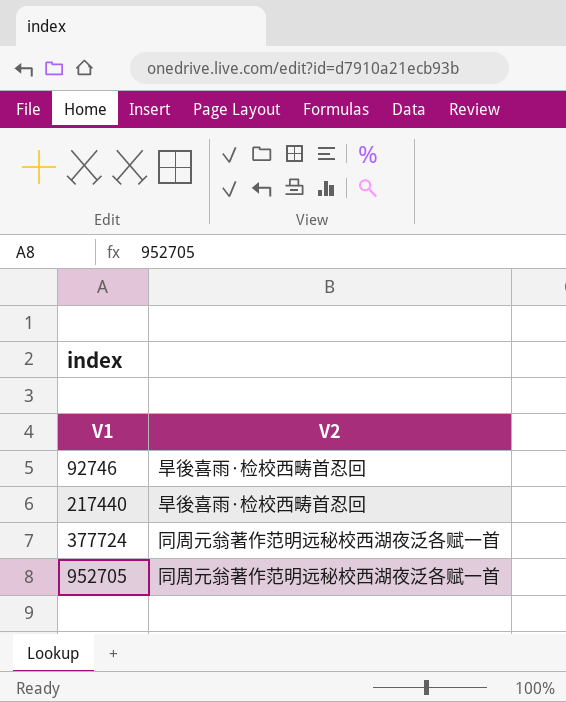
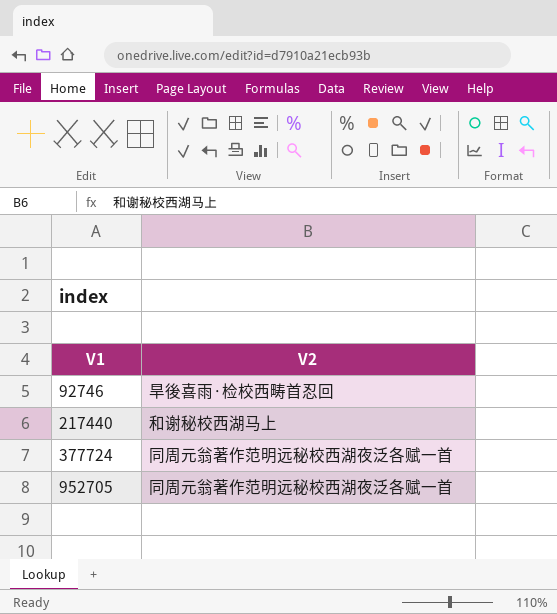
217440 | V2: 旱後喜雨·检校西畴首忍回 -> 和谢秘校西湖马上

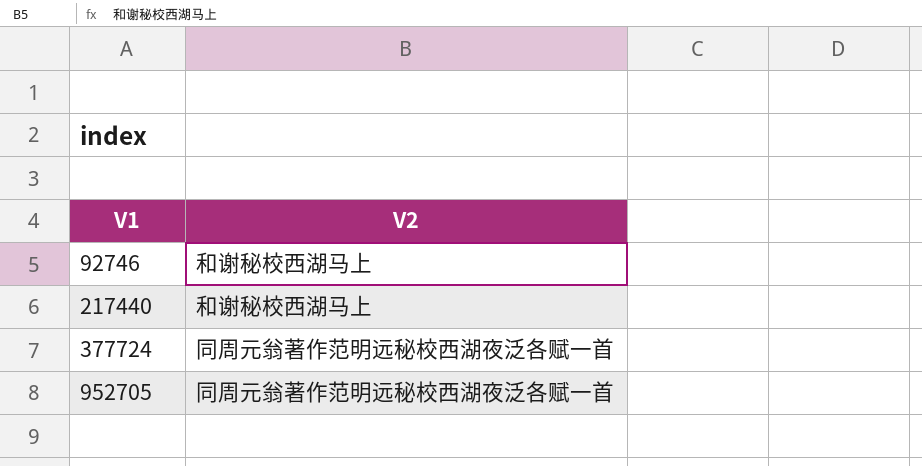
92746 | V2: 旱後喜雨·检校西畴首忍回 -> 和谢秘校西湖马上

